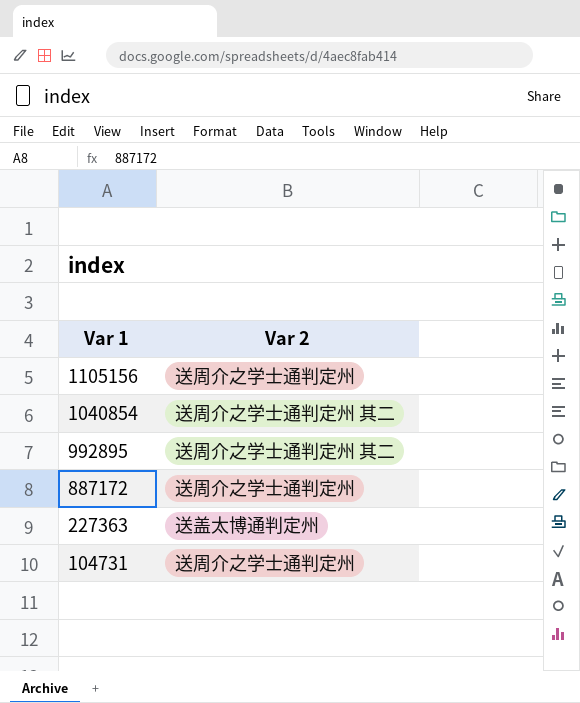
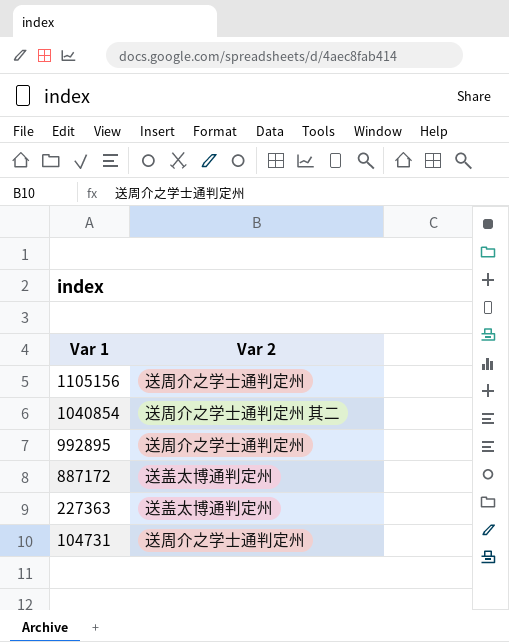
992895 | Var 2: 送周介之学士通判定州 其二 -> 送周介之学士通判定州
887172 | Var 2: 送周介之学士通判定州 -> 送盖太博通判定州

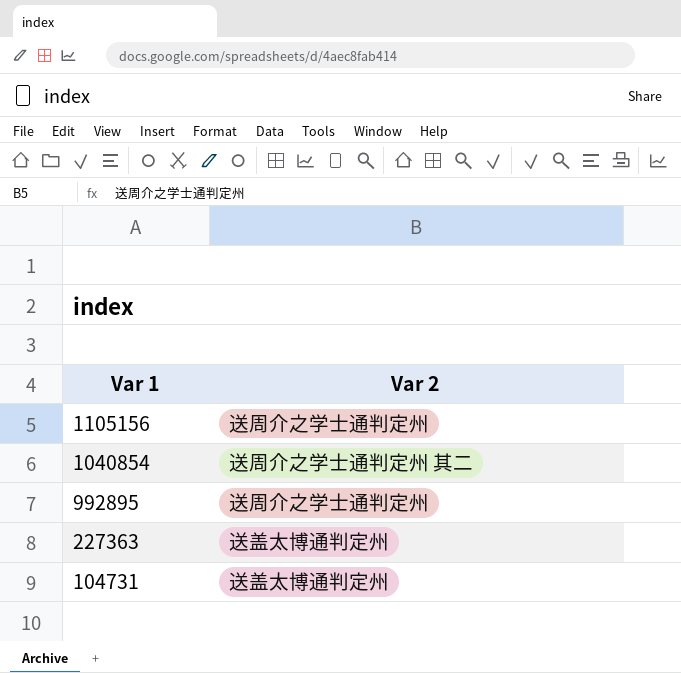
row 887172: 送盖太博通判定州 -> none
104731 | Var 2: 送周介之学士通判定州 -> 送盖太博通判定州

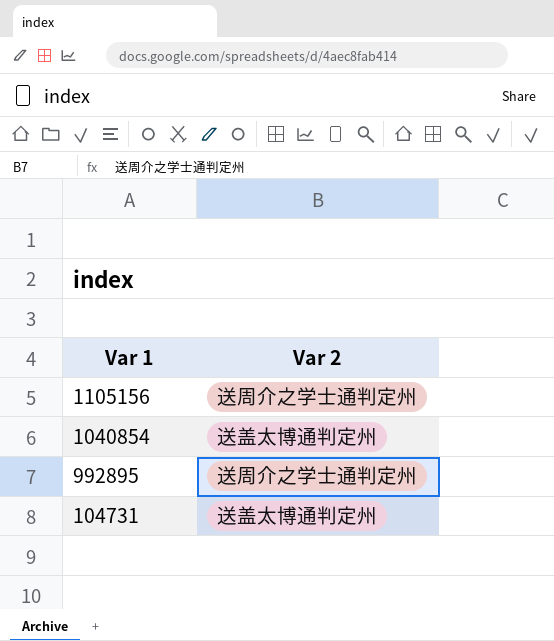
row 227363: 送盖太博通判定州 -> none
1040854 | Var 2: 送周介之学士通判定州 其二 -> 送盖太博通判定州

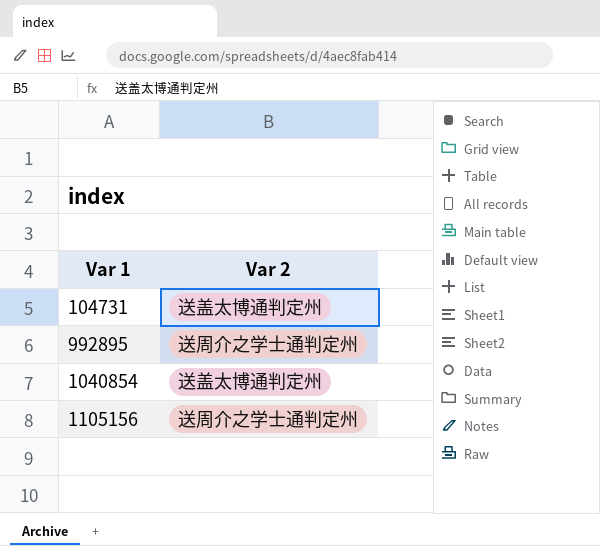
row order: Var 1 descending -> Var 1 ascending

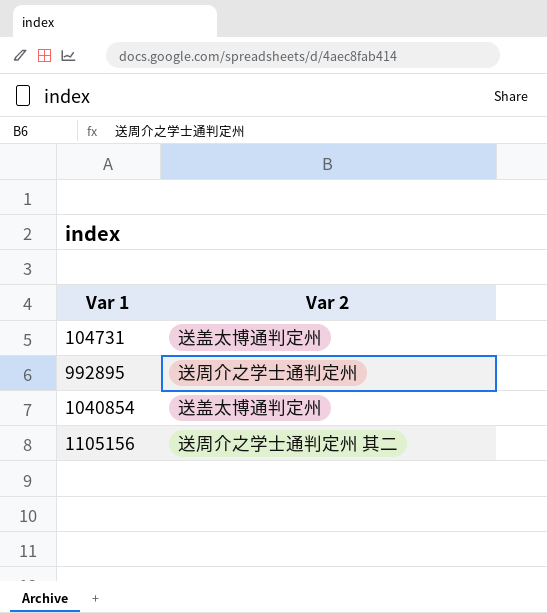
1105156 | Var 2: 送周介之学士通判定州 -> 送周介之学士通判定州 其二

